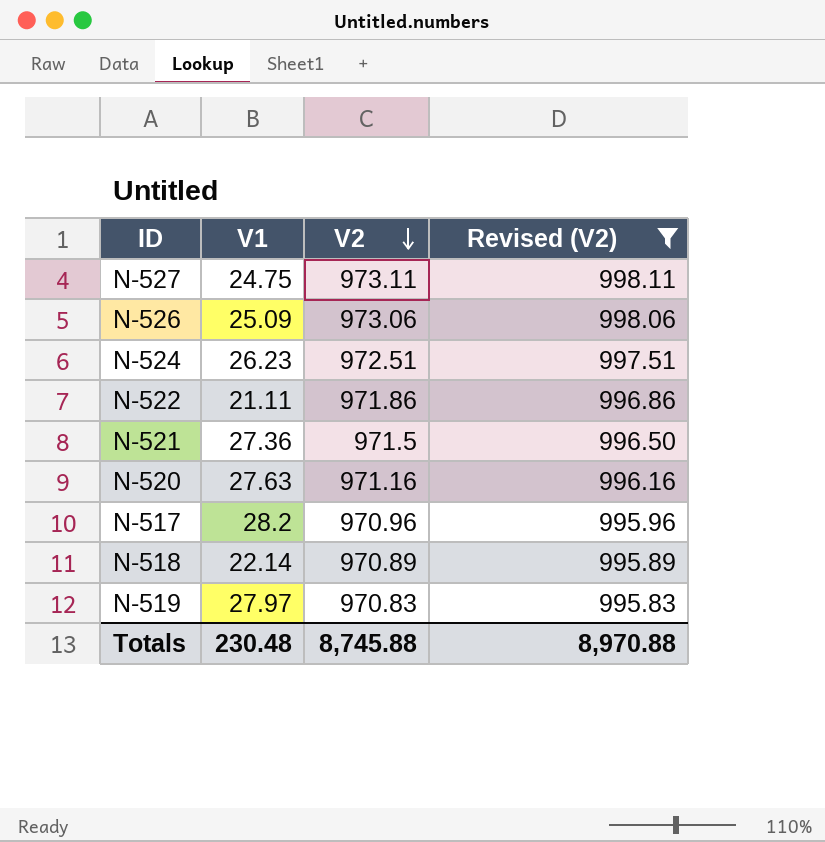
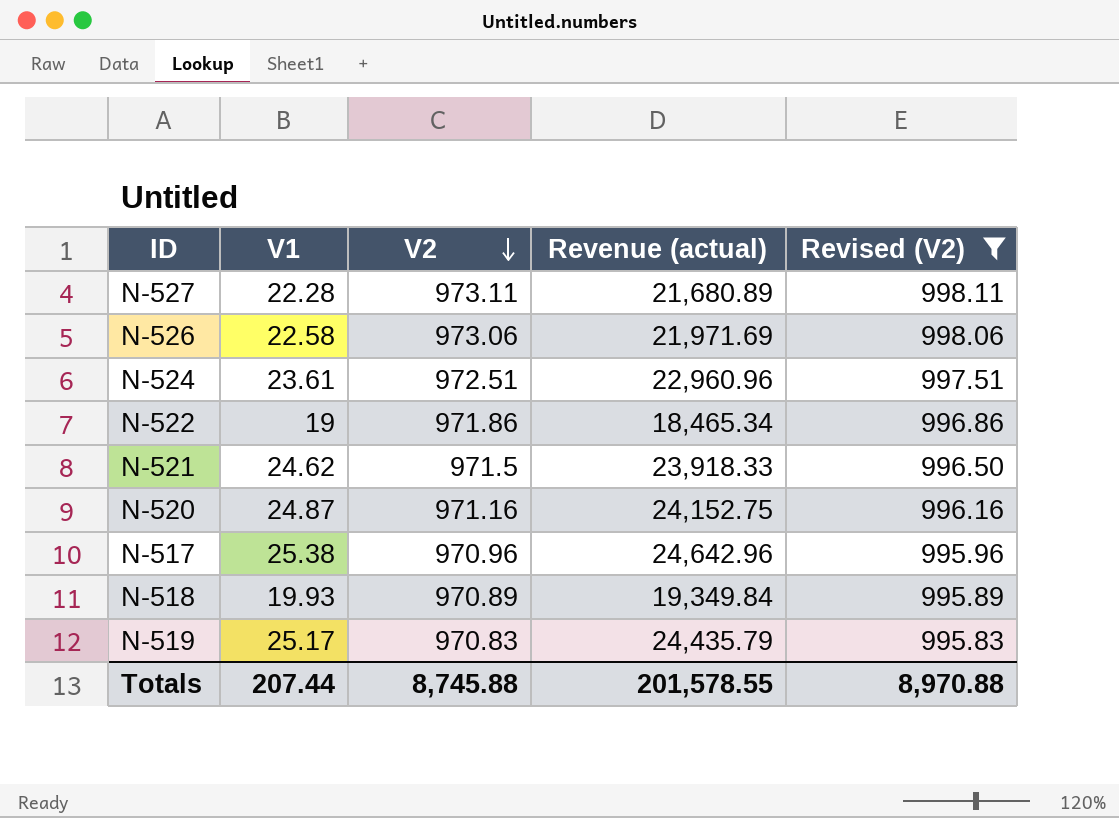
column Revenue (actual) | formula: none -> [V1] * [V2]
N-527 | V1: 24.75 -> 22.28
N-526 | V1: 25.09 -> 22.58
N-524 | V1: 26.23 -> 23.61
N-522 | V1: 21.11 -> 19
N-521 | V1: 27.36 -> 24.62
N-520 | V1: 27.63 -> 24.87
N-517 | V1: 28.2 -> 25.38
N-518 | V1: 22.14 -> 19.93
N-519 | V1: 27.97 -> 25.17
Totals | V1: 230.48 -> 207.44

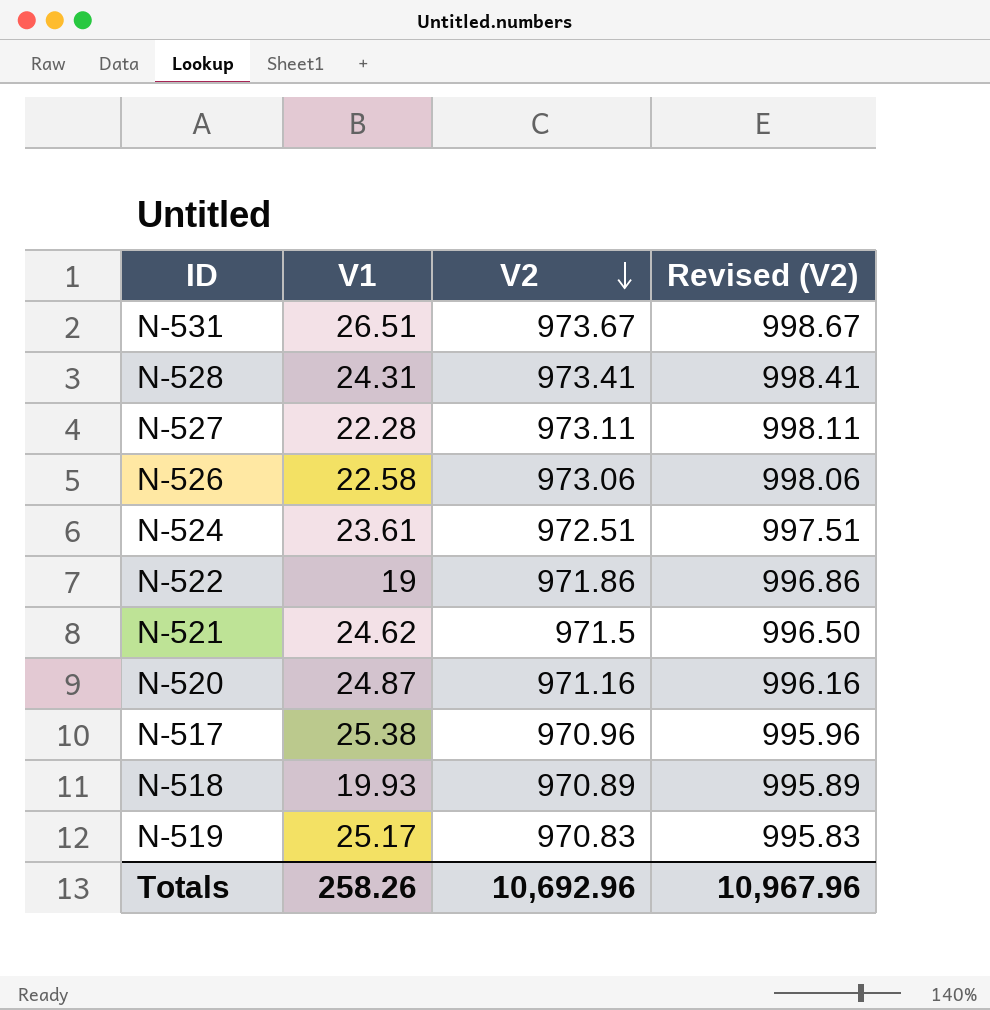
filter: Revised (V2) <= 998.11 -> none
column Revenue (actual) | formula: [V1] * [V2] -> none
Totals | V1: 207.44 -> 258.26
Totals | V2: 8,745.88 -> 10,692.96
Totals | Revised (V2): 8,970.88 -> 10,967.96

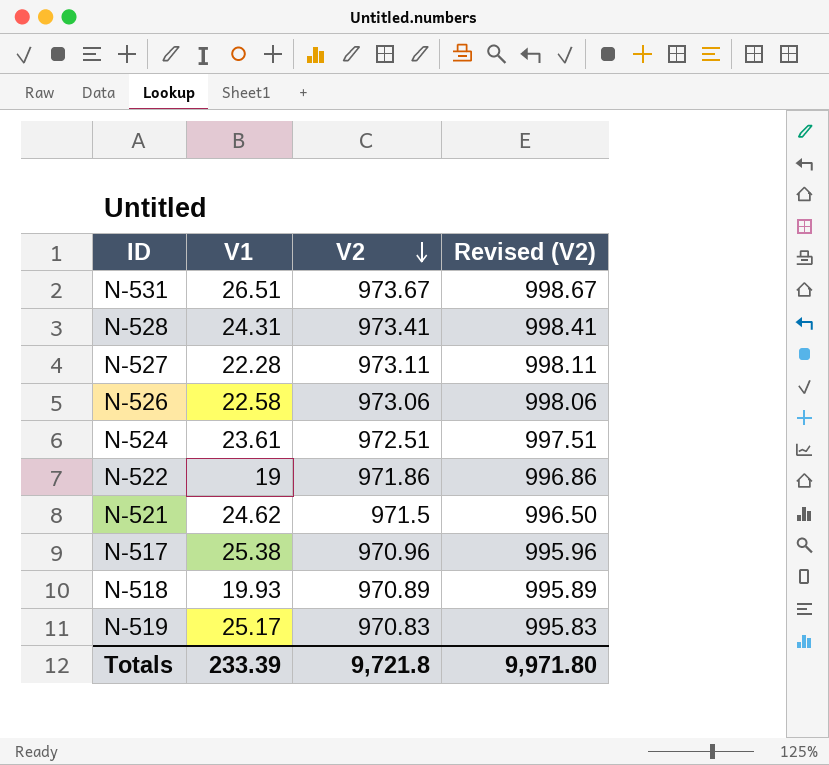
row N-520: 24.87 | 971.16 | 996.16 -> none
Totals | V1: 258.26 -> 233.39
Totals | V2: 10,692.96 -> 9,721.8
Totals | Revised (V2): 10,967.96 -> 9,971.80

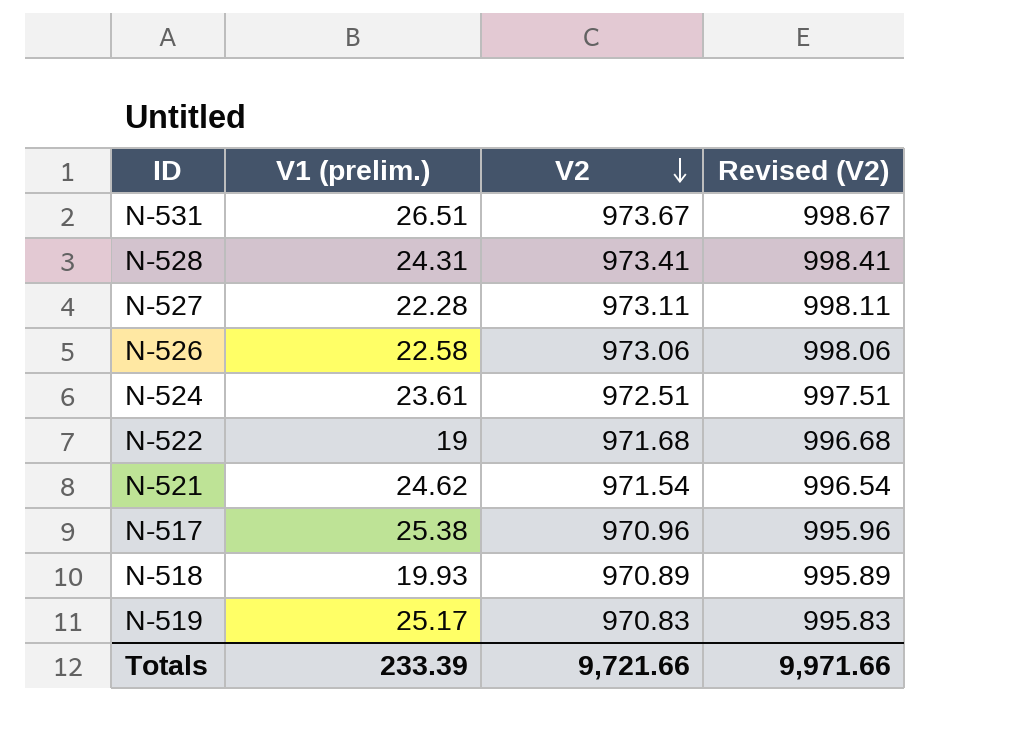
column name: V1 -> V1 (prelim.)
N-522 | V2: 971.86 -> 971.68
N-522 | Revised (V2): 996.86 -> 996.68
N-521 | V2: 971.5 -> 971.54
N-521 | Revised (V2): 996.50 -> 996.54
Totals | V2: 9,721.8 -> 9,721.66
Totals | Revised (V2): 9,971.80 -> 9,971.66

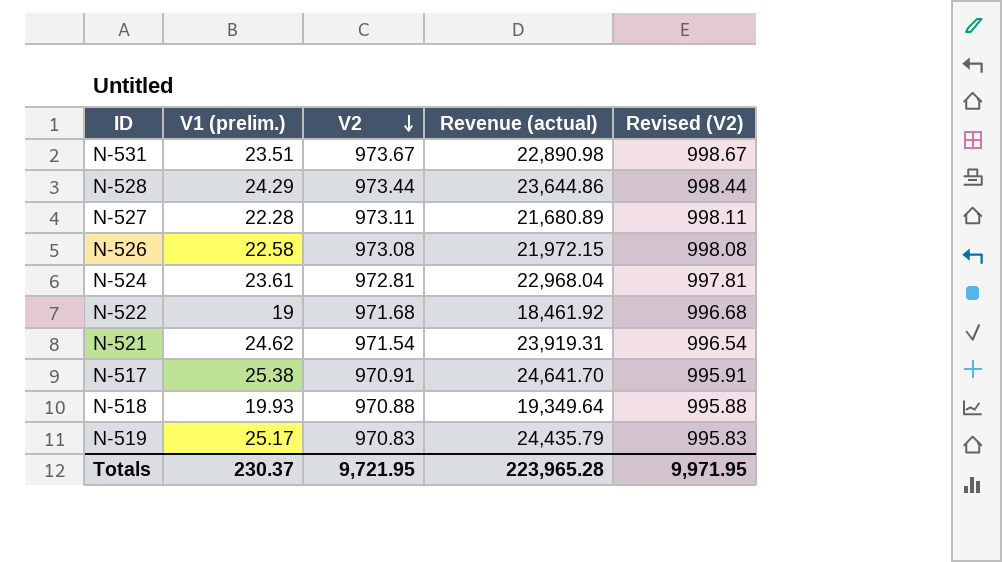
column Revenue (actual) | formula: none -> [V1 (prelim.)] * [V2]
N-531 | V1 (prelim.): 26.51 -> 23.51
N-528 | V1 (prelim.): 24.31 -> 24.29
N-528 | V2: 973.41 -> 973.44
N-528 | Revised (V2): 998.41 -> 998.44
N-526 | V2: 973.06 -> 973.08
N-526 | Revised (V2): 998.06 -> 998.08
N-524 | V2: 972.51 -> 972.81
N-524 | Revised (V2): 997.51 -> 997.81
N-517 | V2: 970.96 -> 970.91
N-517 | Revised (V2): 995.96 -> 995.91
N-518 | V2: 970.89 -> 970.88
N-518 | Revised (V2): 995.89 -> 995.88
Totals | V1 (prelim.): 233.39 -> 230.37
Totals | V2: 9,721.66 -> 9,721.95
Totals | Revised (V2): 9,971.66 -> 9,971.95

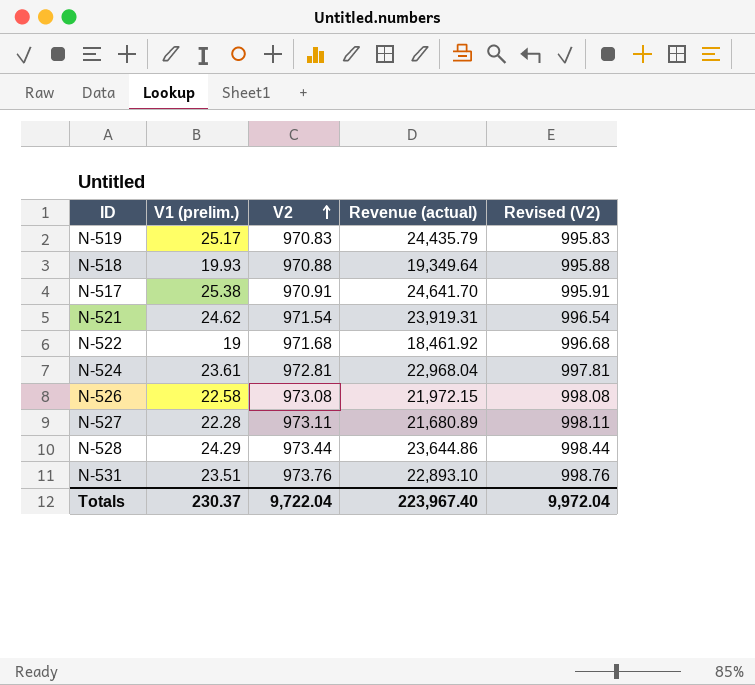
row order: V2 descending -> V2 ascending
N-531 | V2: 973.67 -> 973.76
N-531 | Revenue (actual): 22,890.98 -> 22,893.10
N-531 | Revised (V2): 998.67 -> 998.76
Totals | V2: 9,721.95 -> 9,722.04
Totals | Revenue (actual): 223,965.28 -> 223,967.40
Totals | Revised (V2): 9,971.95 -> 9,972.04

